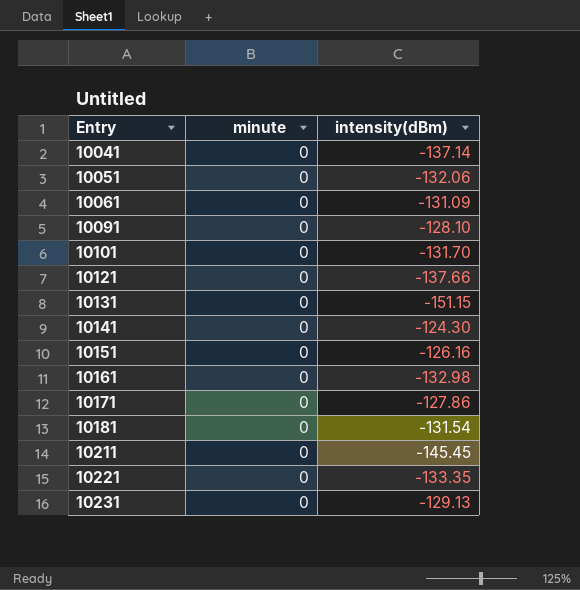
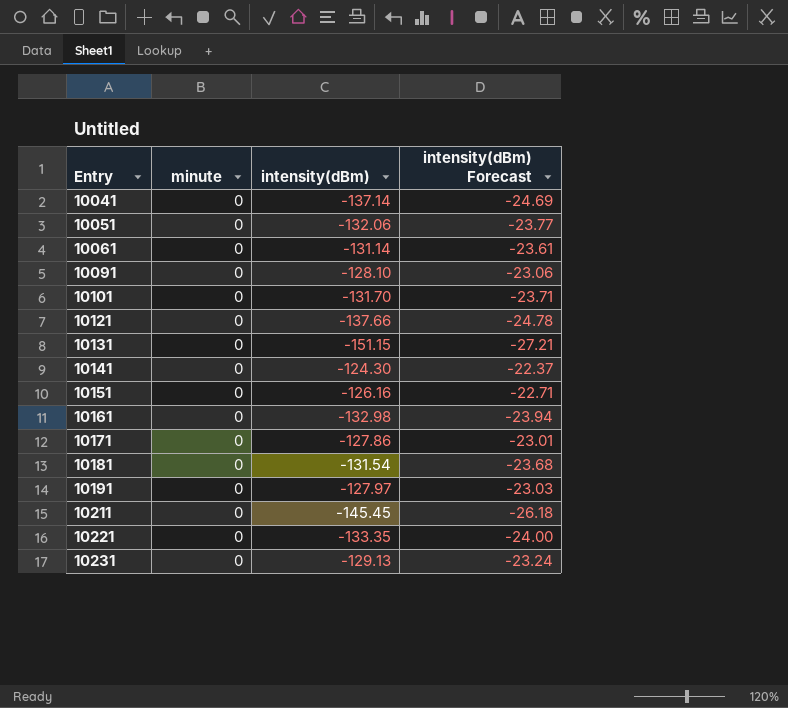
column intensity(dBm) Forecast | formula: none -> [intensity(dBm)] * 0.18
10061 | intensity(dBm): -131.09 -> -131.14
row 10191: none -> 0 | -127.97 | -23.03

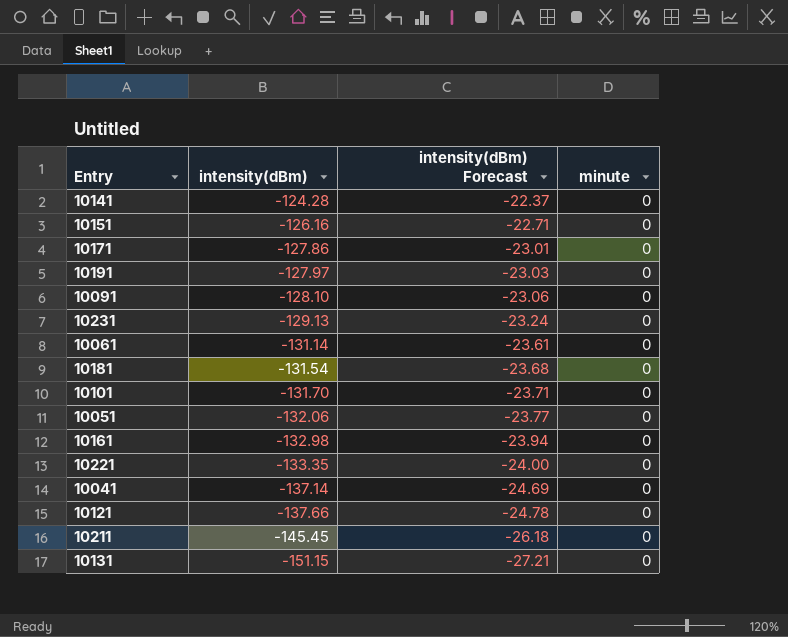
row order: Entry ascending -> intensity(dBm) descending
column minute | position: 2 -> 4
10141 | intensity(dBm): -124.30 -> -124.28

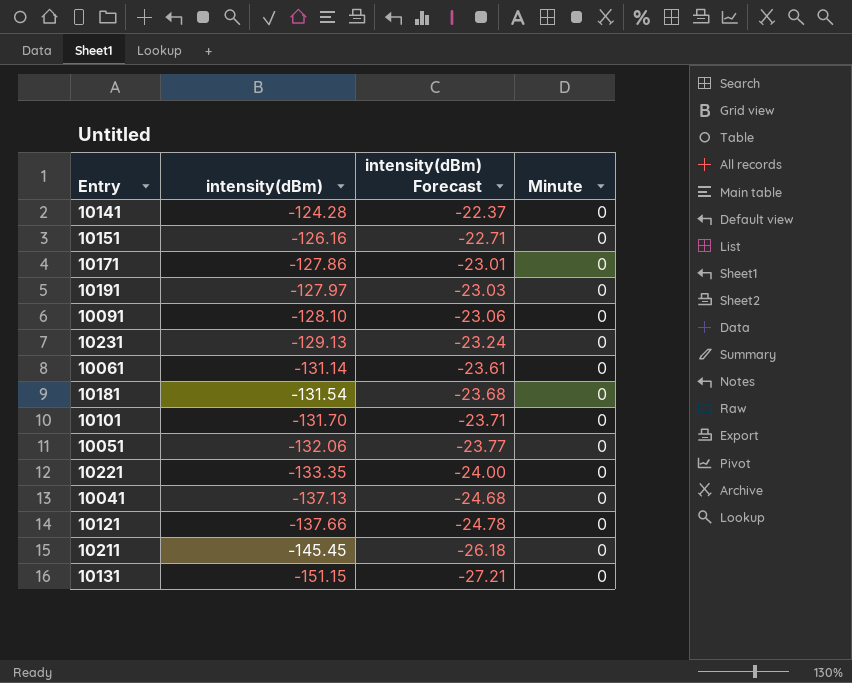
column name: minute -> Minute
row 10161: -132.98 | -23.94 | 0 -> none
10041 | intensity(dBm): -137.14 -> -137.13
10041 | intensity(dBm) Forecast: -24.69 -> -24.68

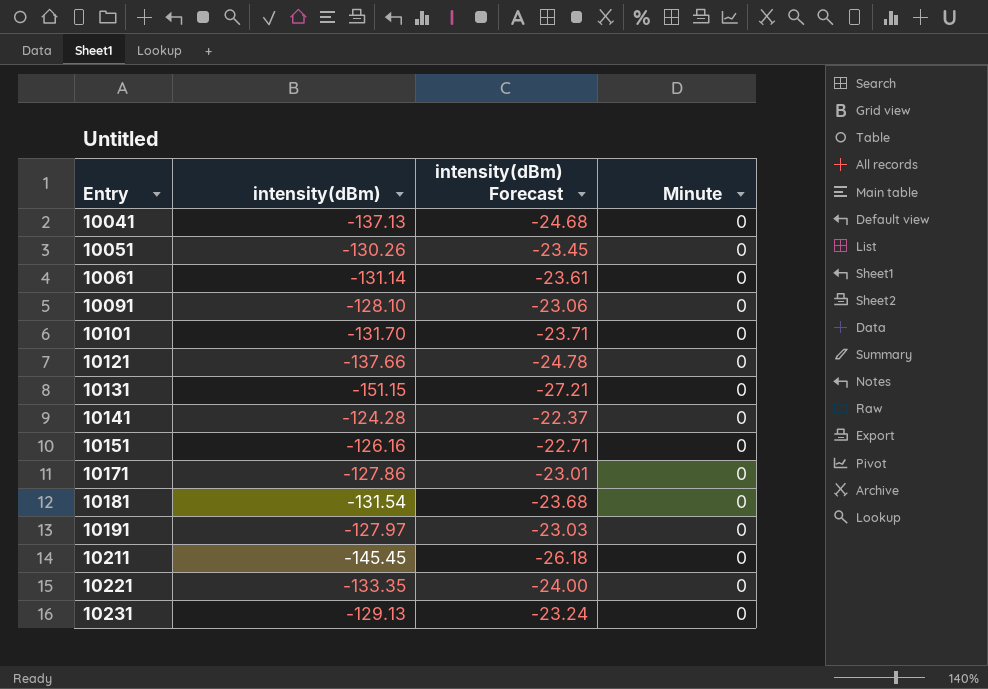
row order: intensity(dBm) descending -> Entry ascending
10051 | intensity(dBm): -132.06 -> -130.26
10051 | intensity(dBm) Forecast: -23.77 -> -23.45

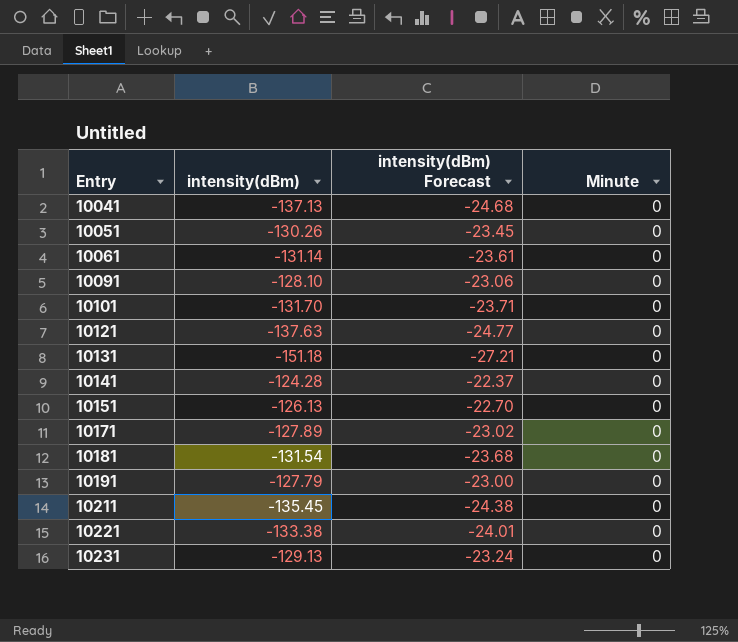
10121 | intensity(dBm): -137.66 -> -137.63
10121 | intensity(dBm) Forecast: -24.78 -> -24.77
10131 | intensity(dBm): -151.15 -> -151.18
10151 | intensity(dBm): -126.16 -> -126.13
10151 | intensity(dBm) Forecast: -22.71 -> -22.70
10171 | intensity(dBm): -127.86 -> -127.89
10171 | intensity(dBm) Forecast: -23.01 -> -23.02
10191 | intensity(dBm): -127.97 -> -127.79
10191 | intensity(dBm) Forecast: -23.03 -> -23.00
10211 | intensity(dBm): -145.45 -> -135.45
10211 | intensity(dBm) Forecast: -26.18 -> -24.38
10221 | intensity(dBm): -133.35 -> -133.38
10221 | intensity(dBm) Forecast: -24.00 -> -24.01

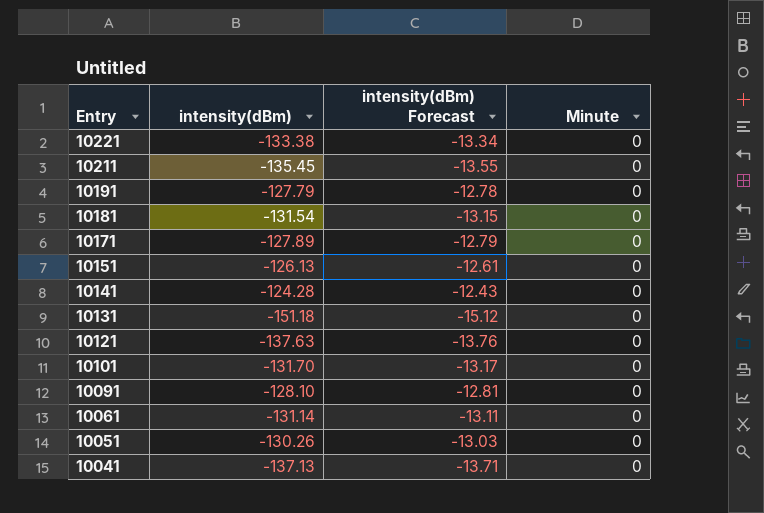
row order: Entry ascending -> Entry descending
column intensity(dBm) Forecast | formula: [intensity(dBm)] * 0.18 -> [intensity(dBm)] * 0.1
row 10231: -129.13 | -23.24 | 0 -> none

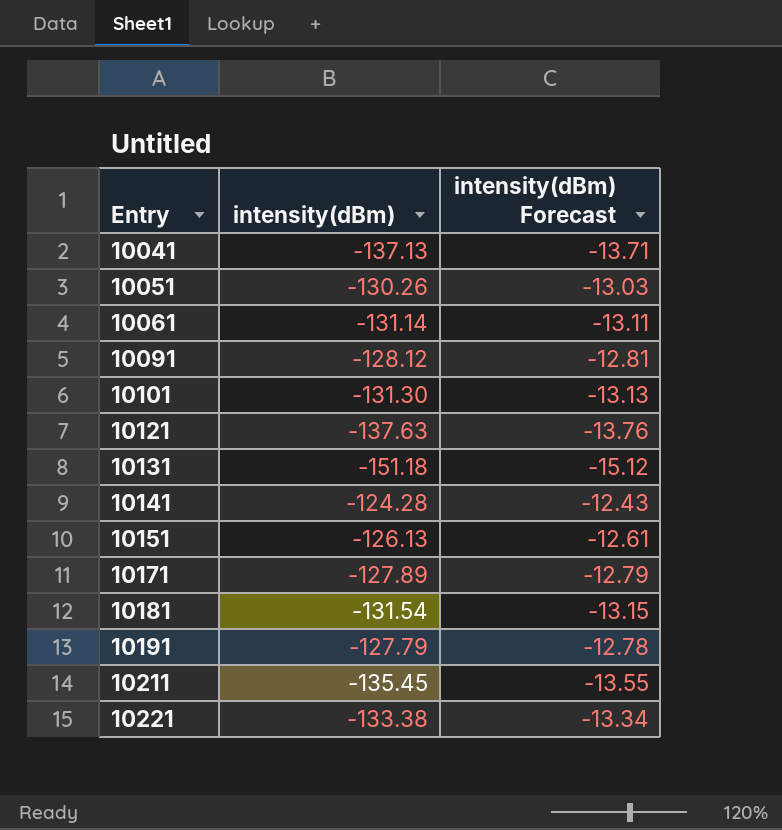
row order: Entry descending -> Entry ascending
column Minute | position: 4 -> none
10091 | intensity(dBm): -128.10 -> -128.12
10101 | intensity(dBm): -131.70 -> -131.30
10101 | intensity(dBm) Forecast: -13.17 -> -13.13

